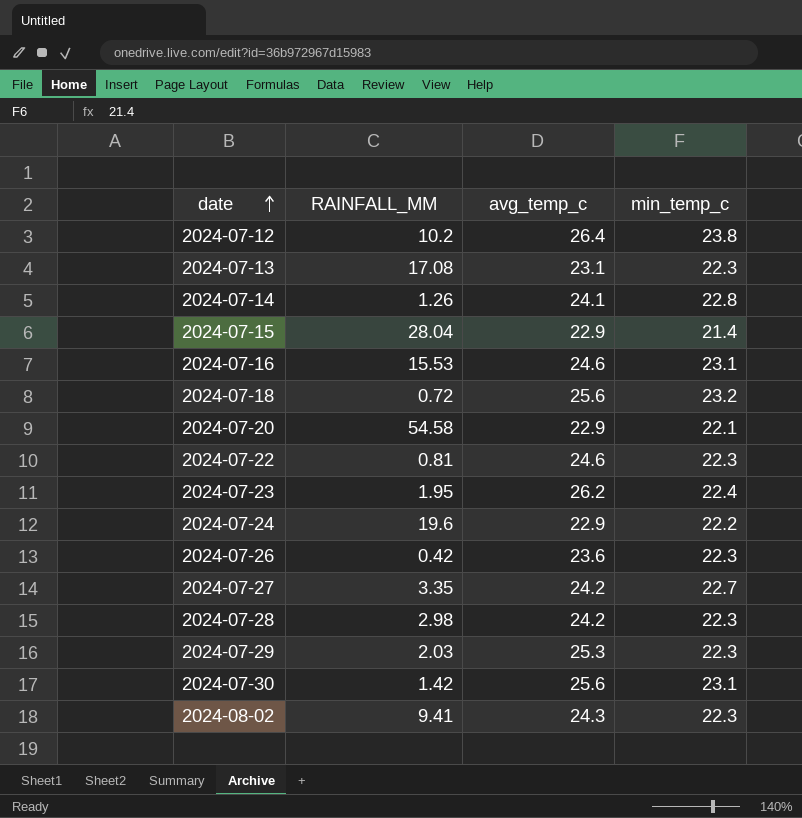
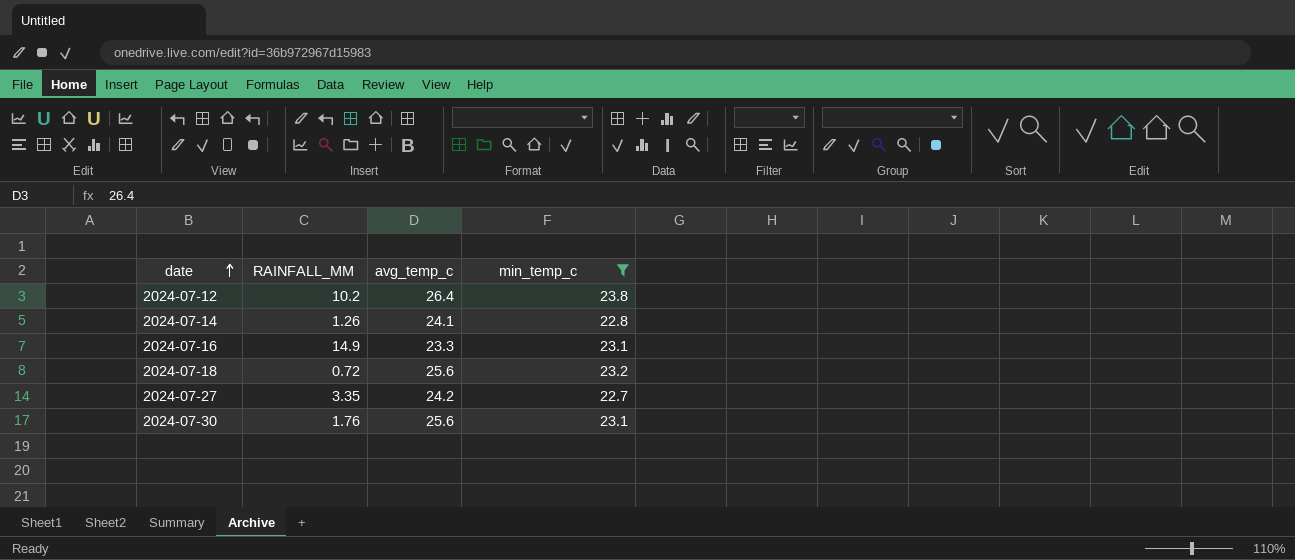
filter: none -> min_temp_c >= 22.7
2024-07-16 | RAINFALL_MM: 15.53 -> 14.9
2024-07-16 | avg_temp_c: 24.6 -> 23.3
2024-07-30 | RAINFALL_MM: 1.42 -> 1.76

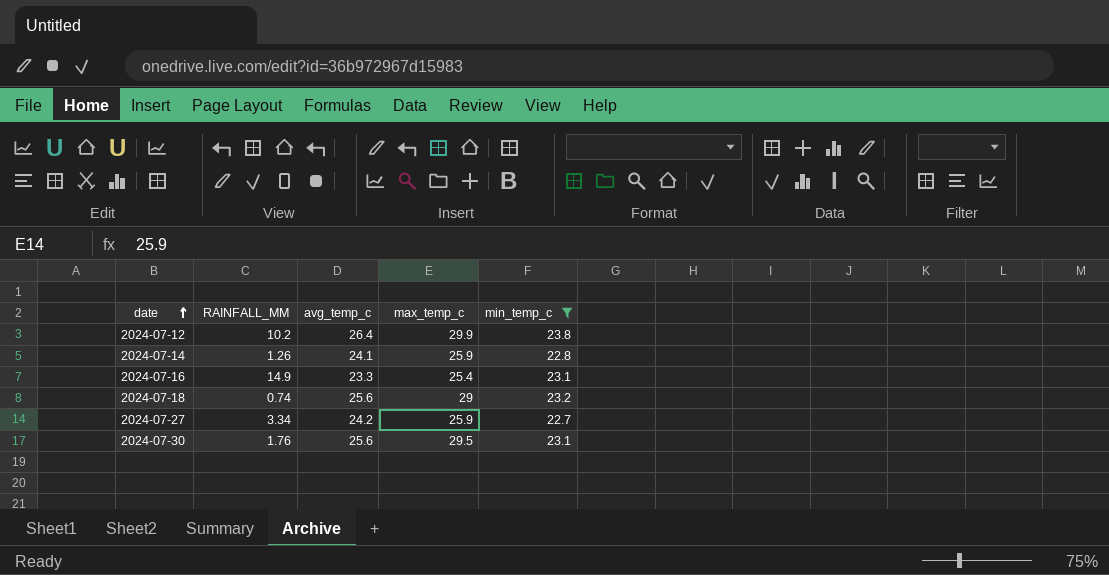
column max_temp_c | position: none -> 4
2024-07-18 | RAINFALL_MM: 0.72 -> 0.74
2024-07-27 | RAINFALL_MM: 3.35 -> 3.34

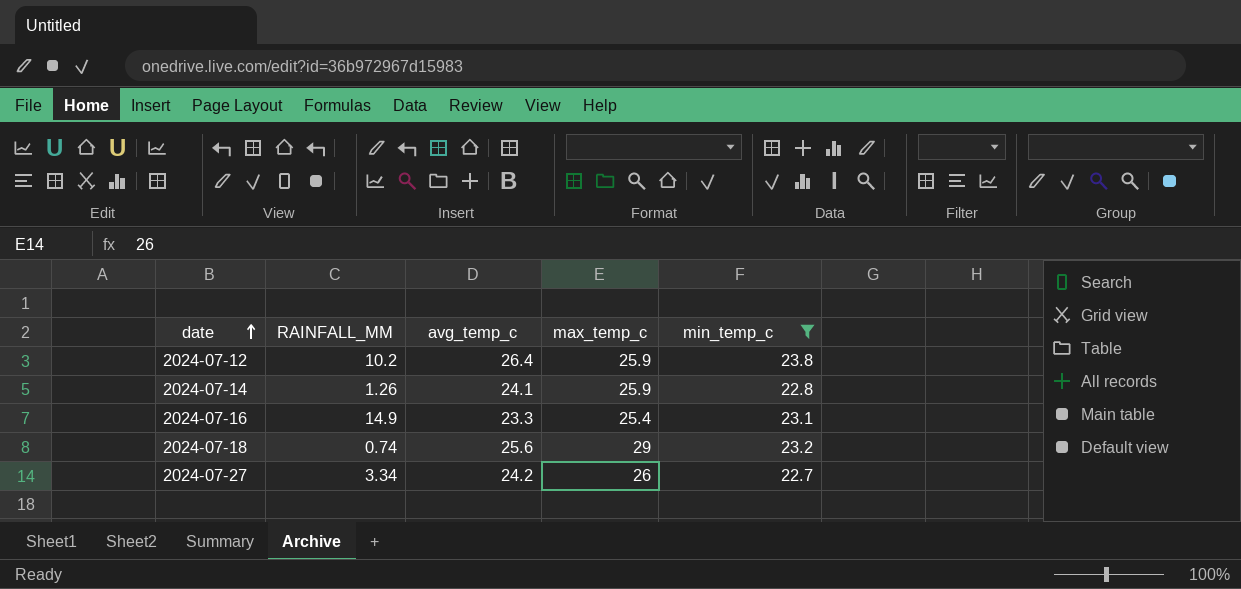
row 2024-07-30: 1.76 | 25.6 | 29.5 | 23.1 -> none
2024-07-12 | max_temp_c: 29.9 -> 25.9
2024-07-27 | max_temp_c: 25.9 -> 26

